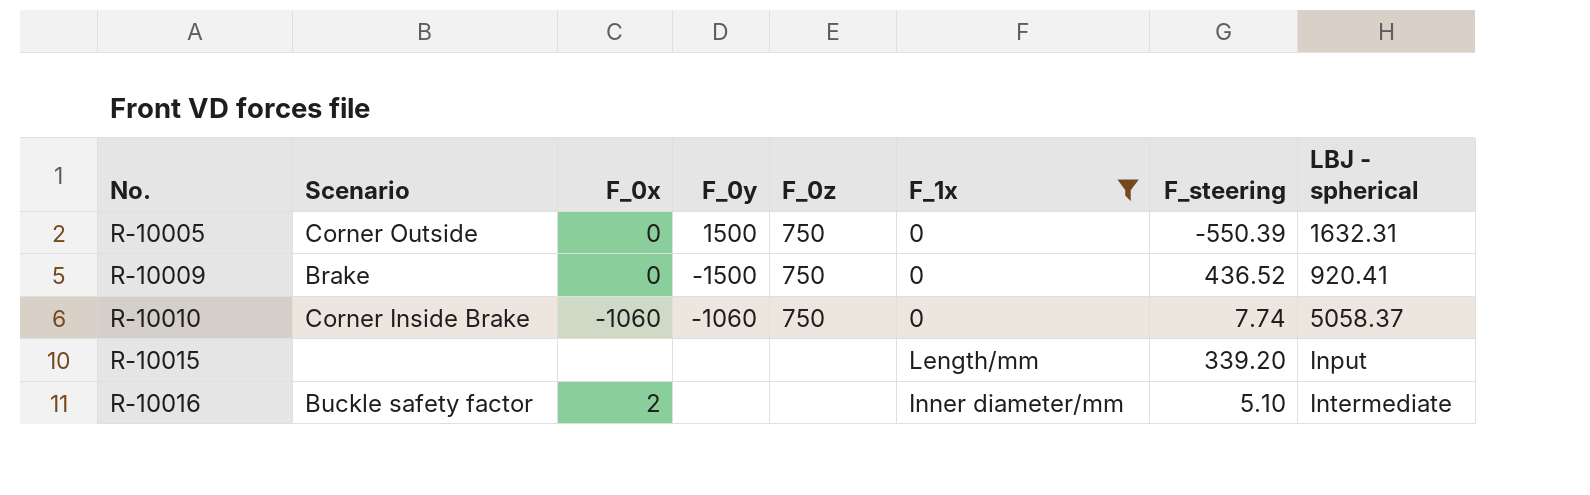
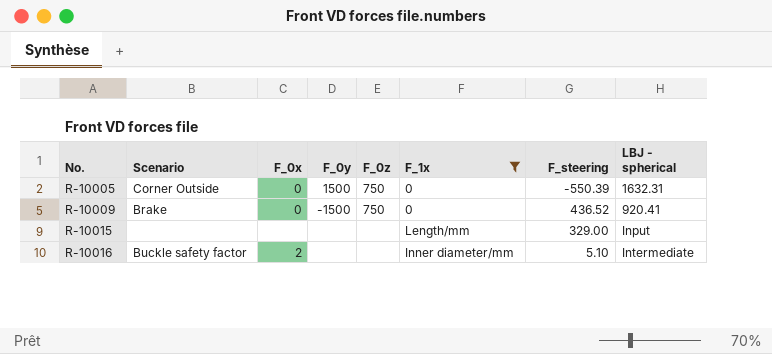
row R-10010: Corner Inside Brake | -1060 | -1060 | 750 | 0 | 7.74 | 5058.37 -> none
R-10015 | F_steering: 339.20 -> 329.00

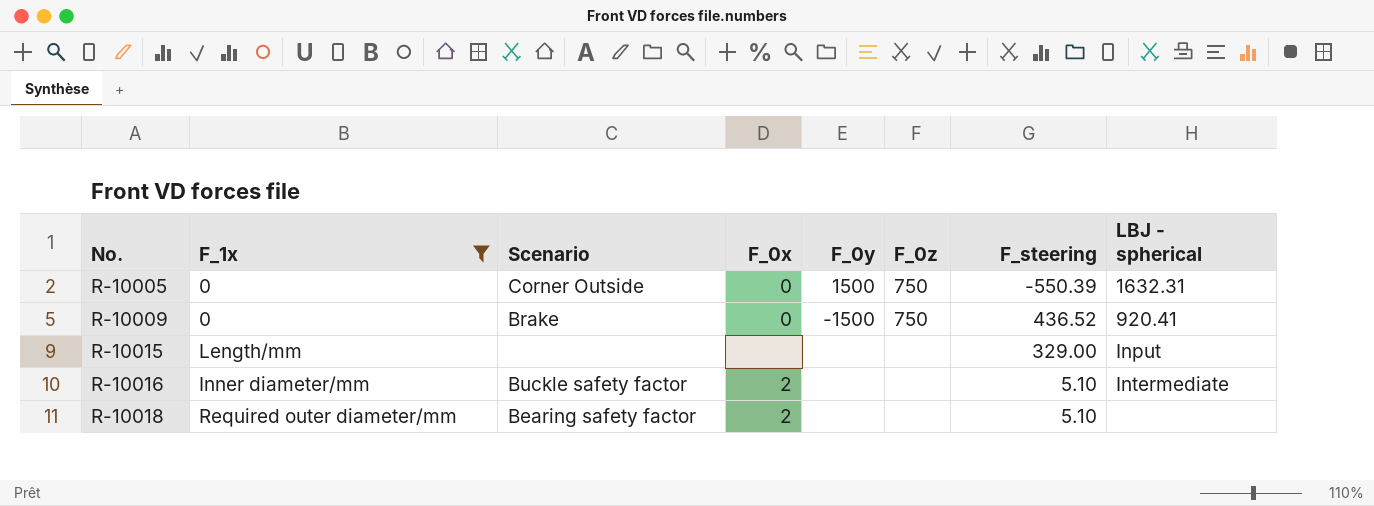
column F_1x | position: 6 -> 2
row R-10018: none -> Required outer diameter/mm | Bearing safety factor | 2 | none | none | 5.10 | none

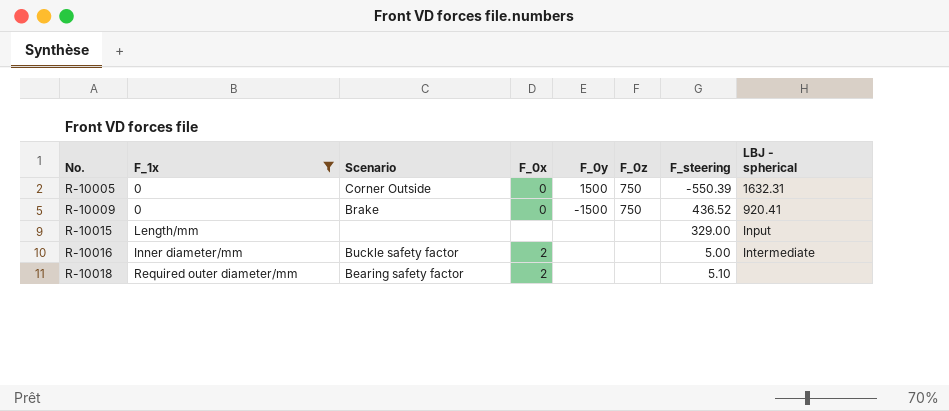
R-10016 | F_steering: 5.10 -> 5.00

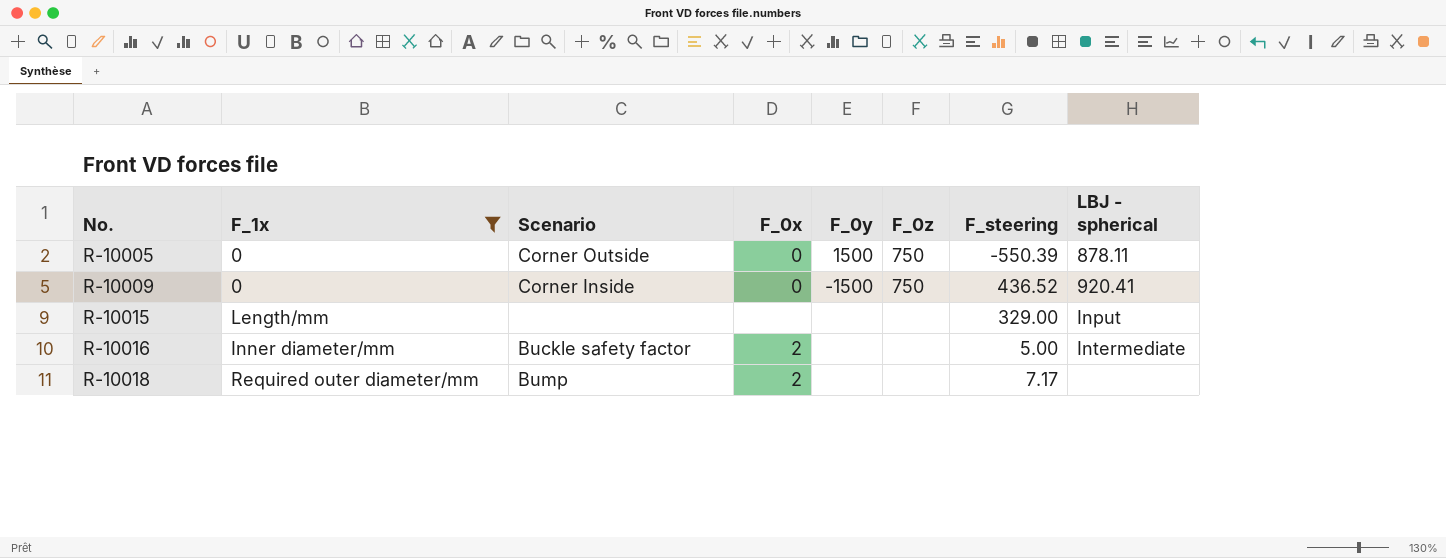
R-10005 | LBJ - spherical: 1632.31 -> 878.11
R-10009 | Scenario: Brake -> Corner Inside
R-10018 | Scenario: Bearing safety factor -> Bump
R-10018 | F_steering: 5.10 -> 7.17

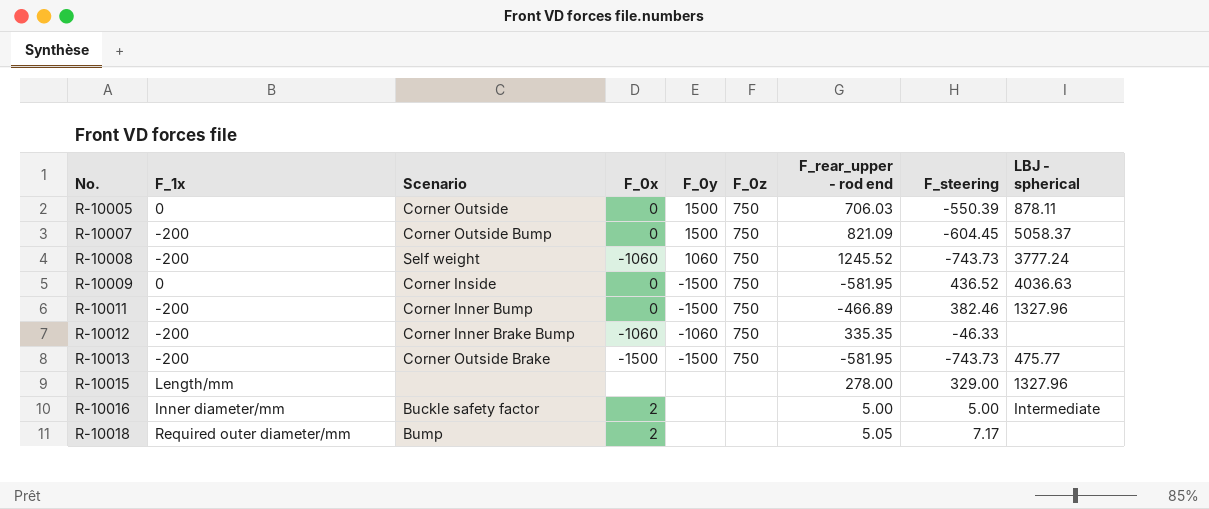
filter: F_1x != -200 -> none
column F_rear_upper - rod end | position: none -> 7
R-10009 | LBJ - spherical: 920.41 -> 4036.63
R-10015 | LBJ - spherical: Input -> 1327.96

